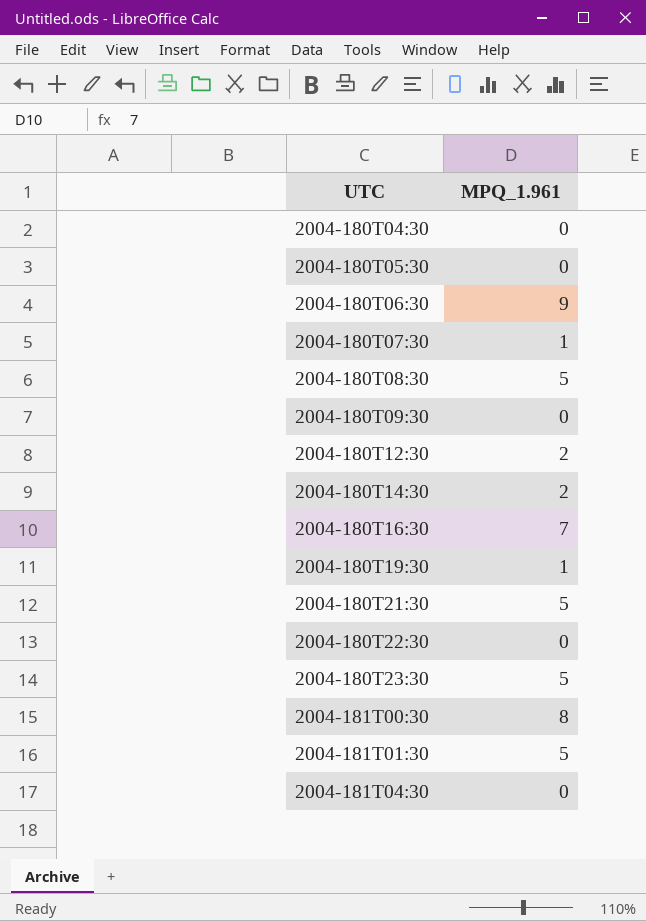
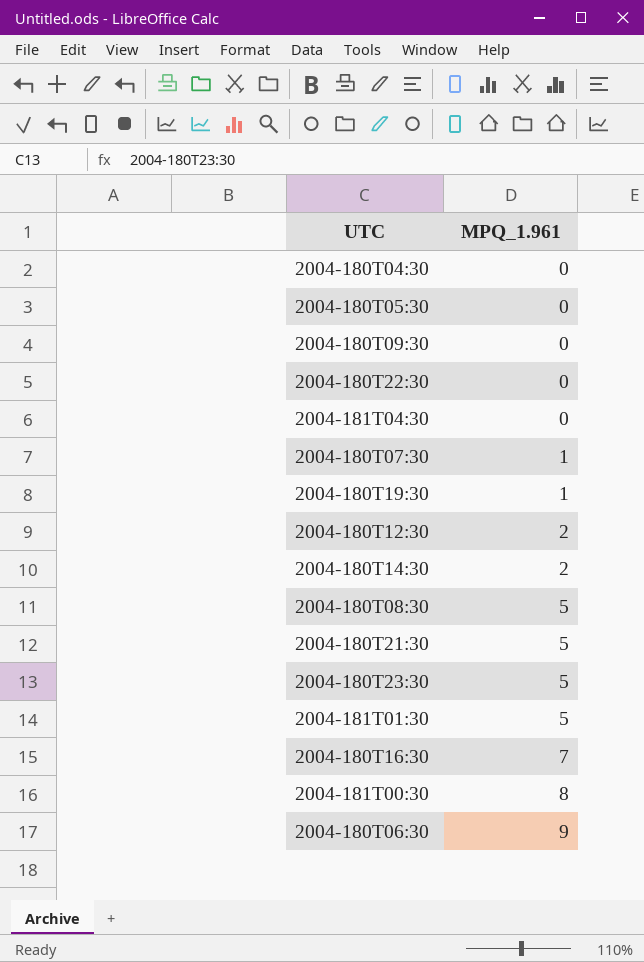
row order: UTC ascending -> MPQ_1.961 ascending

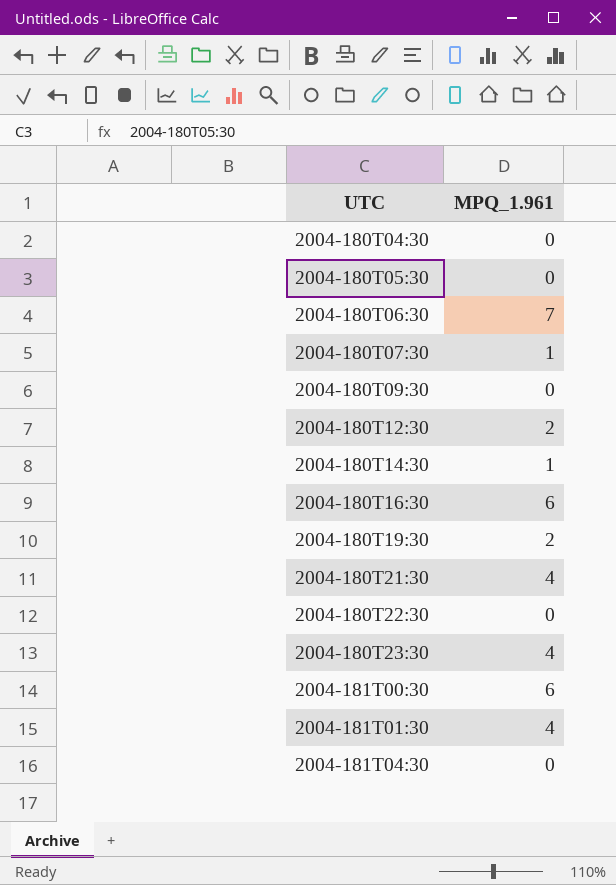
row order: MPQ_1.961 ascending -> UTC ascending
row 2004-180T08:30: 5 -> none
2004-180T06:30 | MPQ_1.961: 9 -> 7
2004-180T14:30 | MPQ_1.961: 2 -> 1
2004-180T16:30 | MPQ_1.961: 7 -> 6
2004-180T19:30 | MPQ_1.961: 1 -> 2
2004-180T21:30 | MPQ_1.961: 5 -> 4
2004-180T23:30 | MPQ_1.961: 5 -> 4
2004-181T00:30 | MPQ_1.961: 8 -> 6
2004-181T01:30 | MPQ_1.961: 5 -> 4

